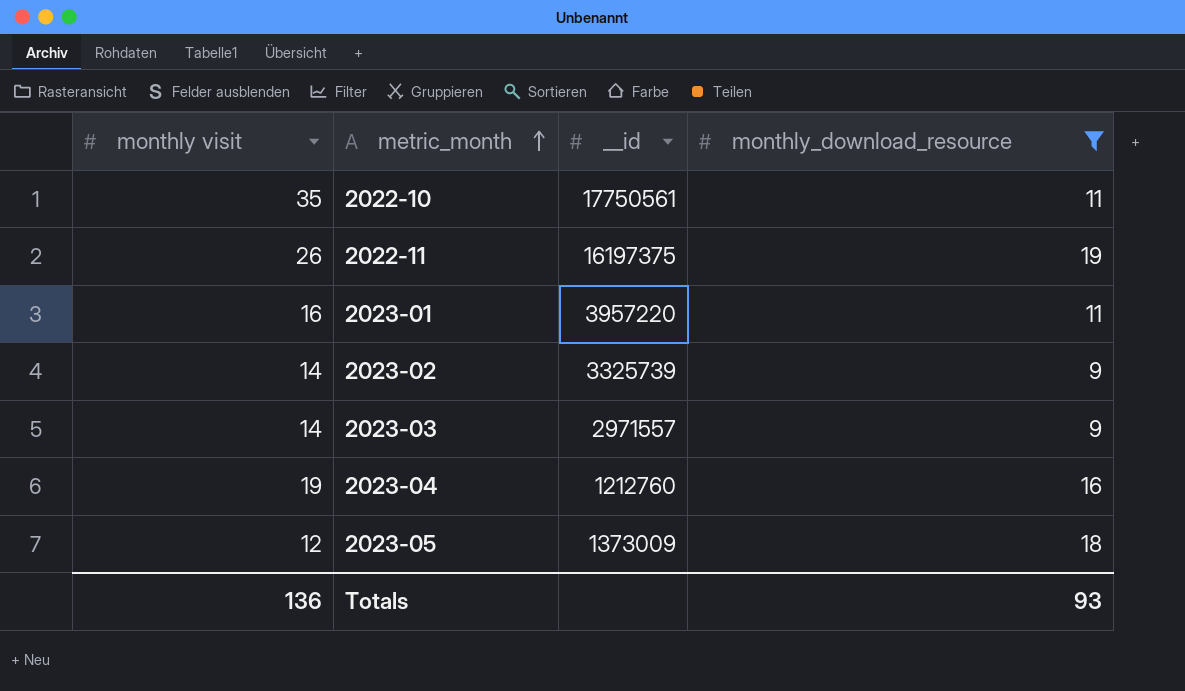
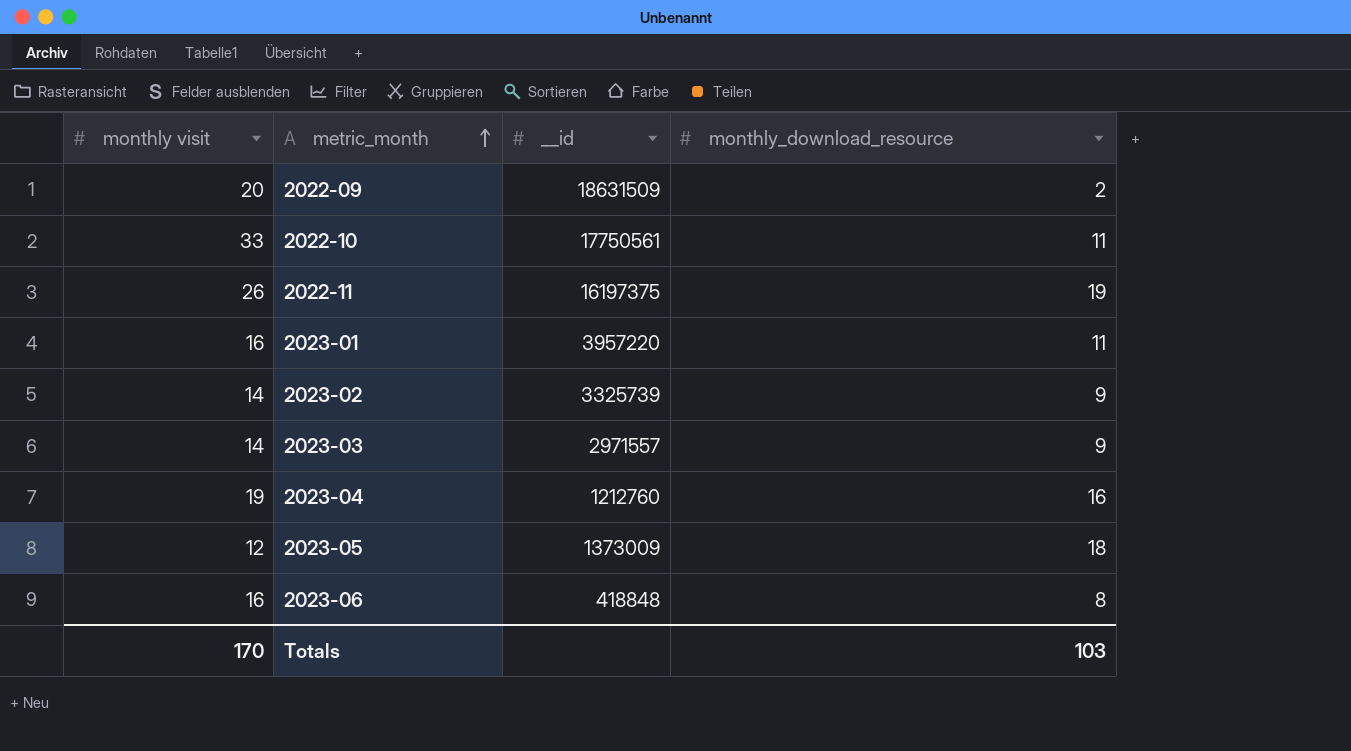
filter: monthly_download_resource >= 9 -> none
2022-10 | monthly visit: 35 -> 33
Totals | monthly visit: 136 -> 170
Totals | monthly_download_resource: 93 -> 103

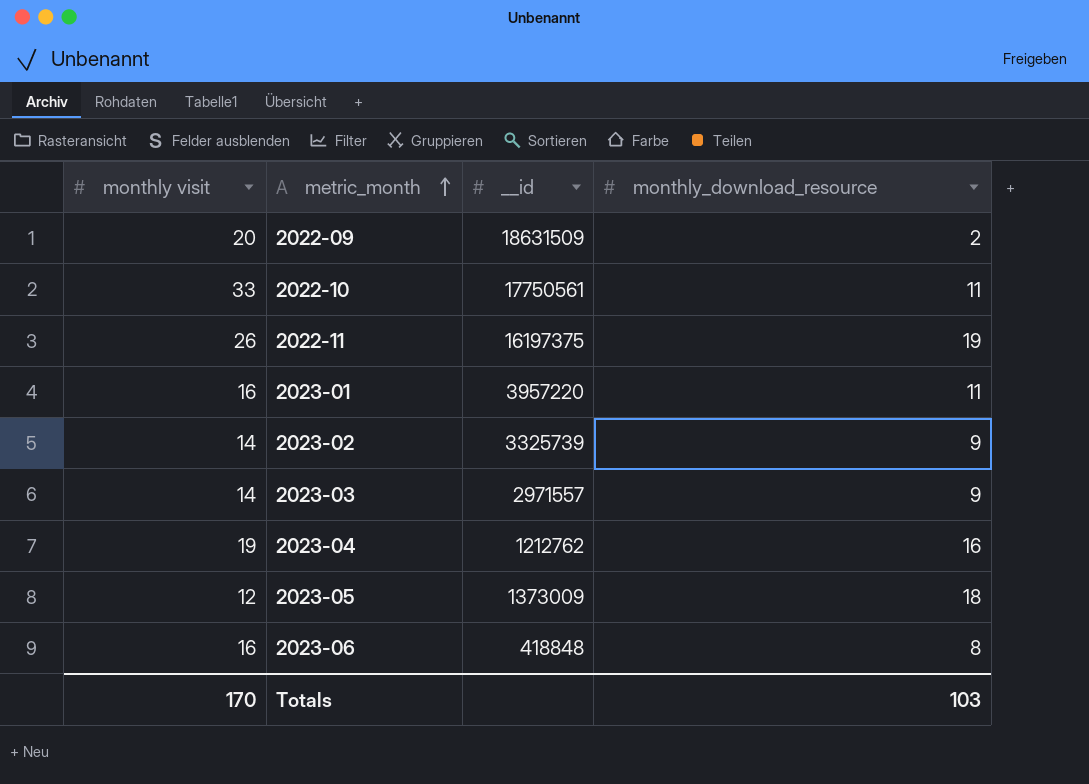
2023-04 | __id: 1212760 -> 1212762

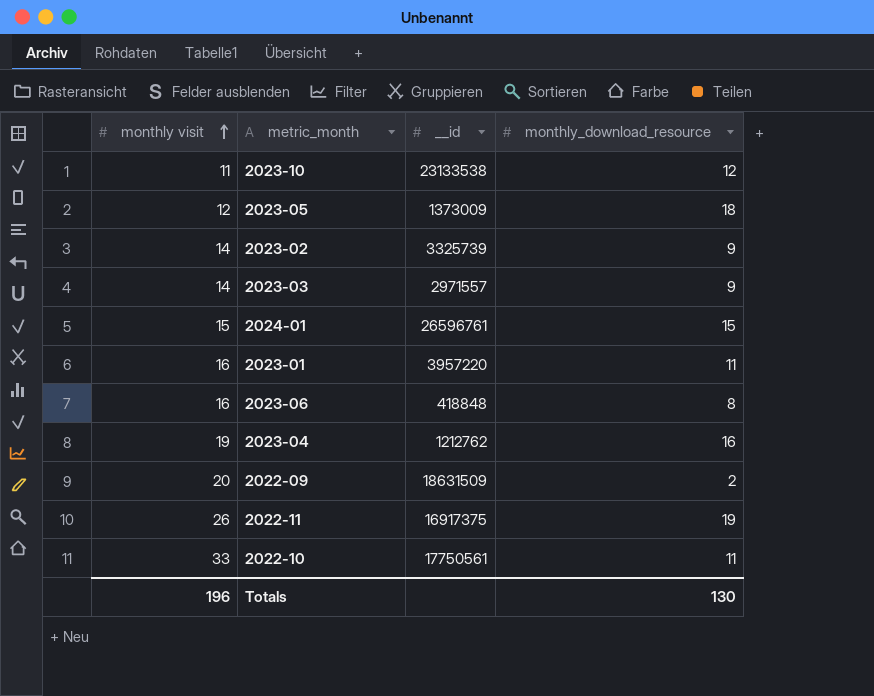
row order: metric_month ascending -> monthly visit ascending
row 2023-10: none -> 11 | 23133538 | 12
row 2024-01: none -> 15 | 26596761 | 15
2022-11 | __id: 16197375 -> 16917375
Totals | monthly visit: 170 -> 196
Totals | monthly_download_resource: 103 -> 130

